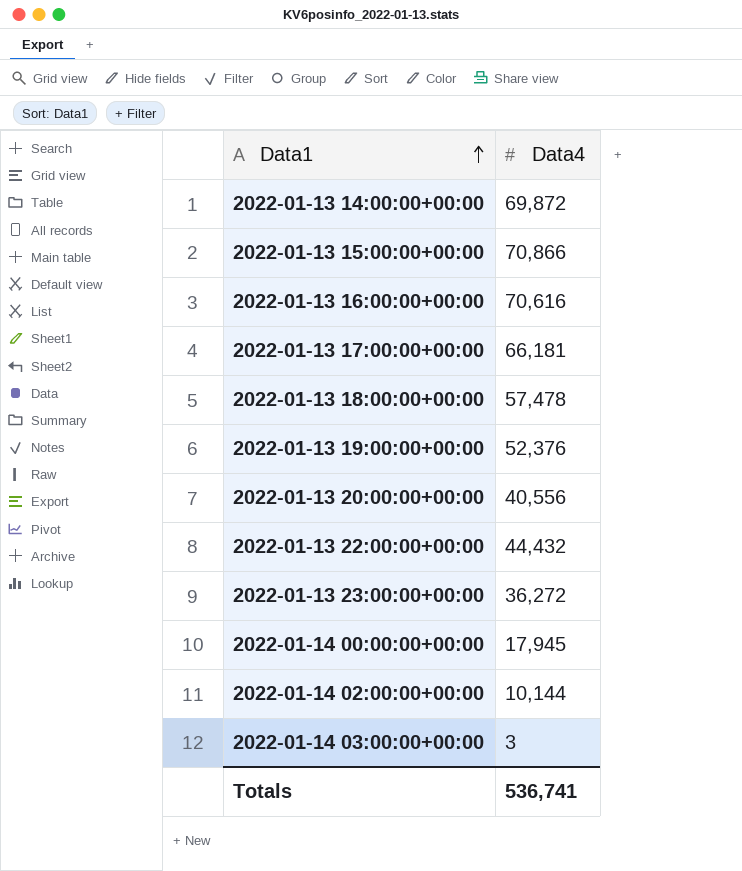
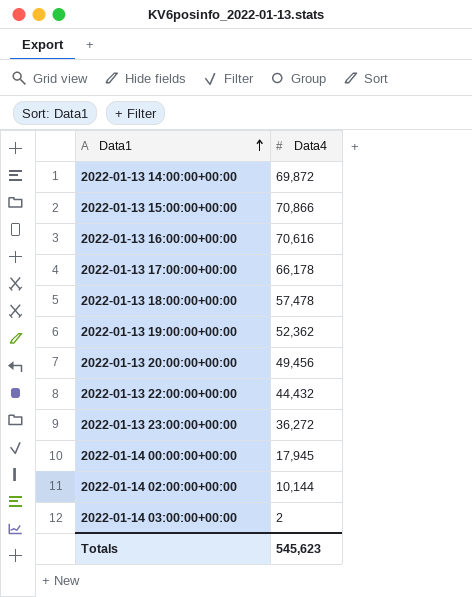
2022-01-13 17:00:00+00:00 | Data4: 66,181 -> 66,178
2022-01-13 19:00:00+00:00 | Data4: 52,376 -> 52,362
2022-01-13 20:00:00+00:00 | Data4: 40,556 -> 49,456
2022-01-14 03:00:00+00:00 | Data4: 3 -> 2
Totals | Data4: 536,741 -> 545,623

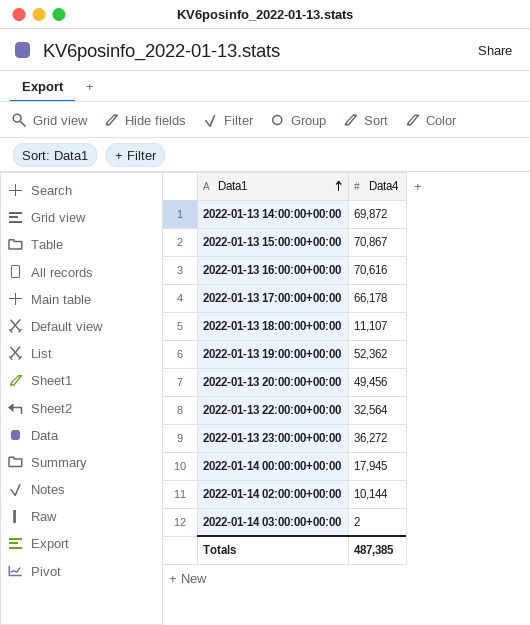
2022-01-13 15:00:00+00:00 | Data4: 70,866 -> 70,867
2022-01-13 18:00:00+00:00 | Data4: 57,478 -> 11,107
2022-01-13 22:00:00+00:00 | Data4: 44,432 -> 32,564
Totals | Data4: 545,623 -> 487,385

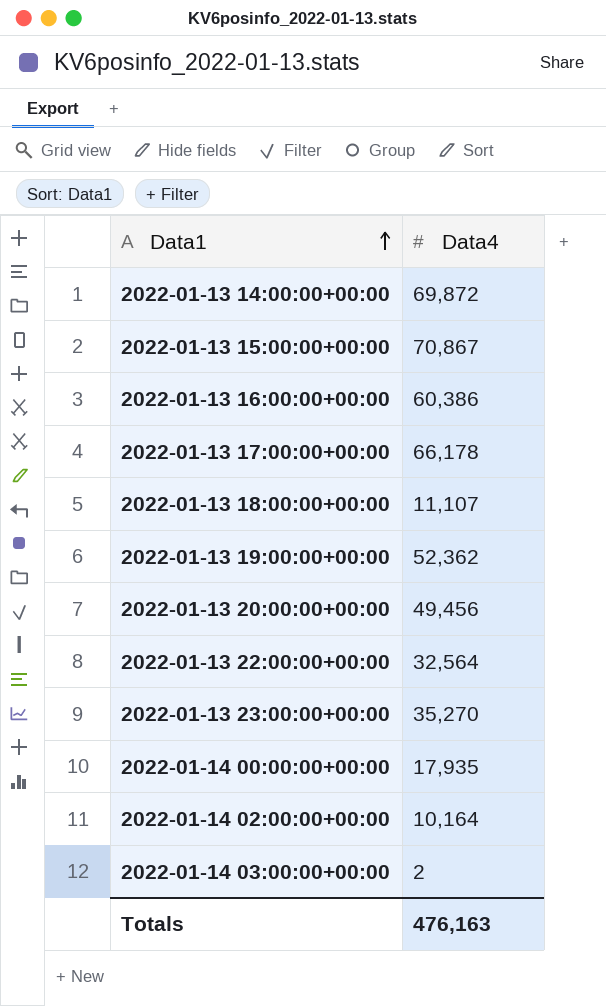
2022-01-13 16:00:00+00:00 | Data4: 70,616 -> 60,386
2022-01-13 23:00:00+00:00 | Data4: 36,272 -> 35,270
2022-01-14 00:00:00+00:00 | Data4: 17,945 -> 17,935
2022-01-14 02:00:00+00:00 | Data4: 10,144 -> 10,164
Totals | Data4: 487,385 -> 476,163

